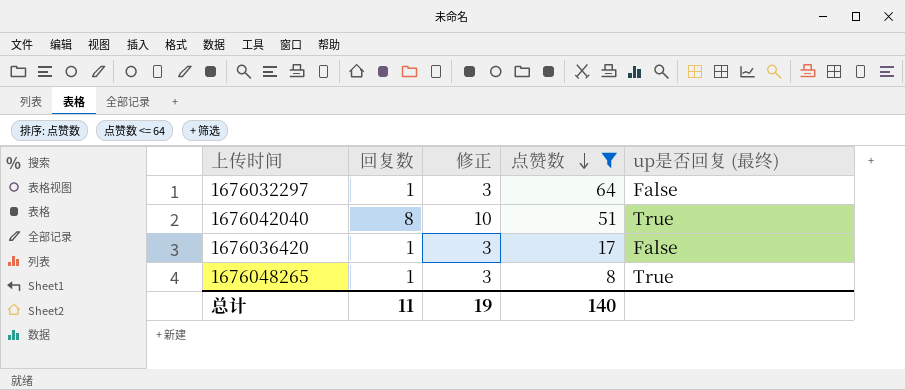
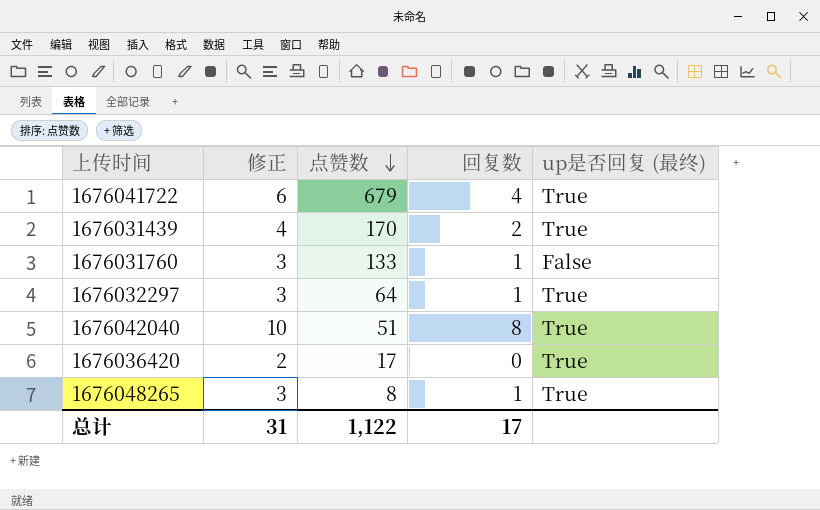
filter: 点赞数 <= 64 -> none
column 回复数 | position: 2 -> 4
1676032297 | up是否回复 (最终): False -> True
1676036420 | 修正: 3 -> 2
1676036420 | 回复数: 1 -> 0
1676036420 | up是否回复 (最终): False -> True
总计 | 修正: 19 -> 31
总计 | 点赞数: 140 -> 1,122
总计 | 回复数: 11 -> 17

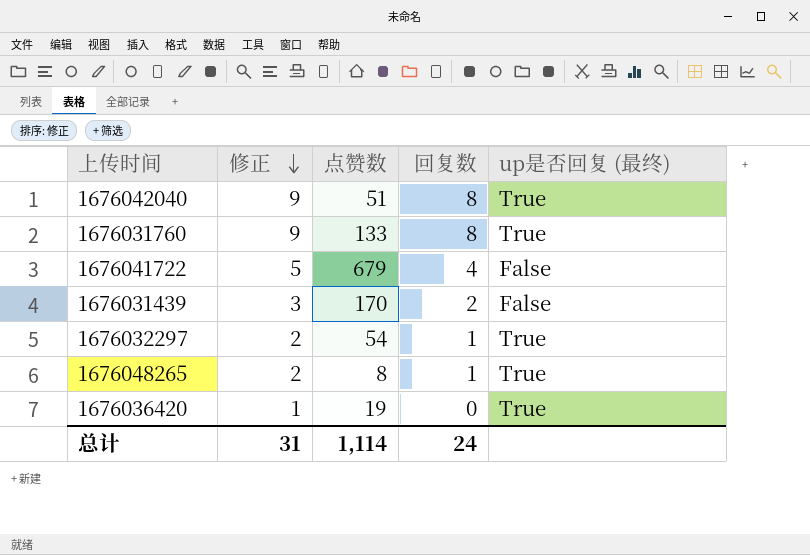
row order: 点赞数 descending -> 修正 descending
column 修正 | formula: [回复数] + 2 -> [回复数] + 1
1676031760 | 回复数: 1 -> 8
1676031760 | up是否回复 (最终): False -> True
1676041722 | up是否回复 (最终): True -> False
1676031439 | up是否回复 (最终): True -> False
1676032297 | 点赞数: 64 -> 54
1676036420 | 点赞数: 17 -> 19
总计 | 点赞数: 1,122 -> 1,114
总计 | 回复数: 17 -> 24

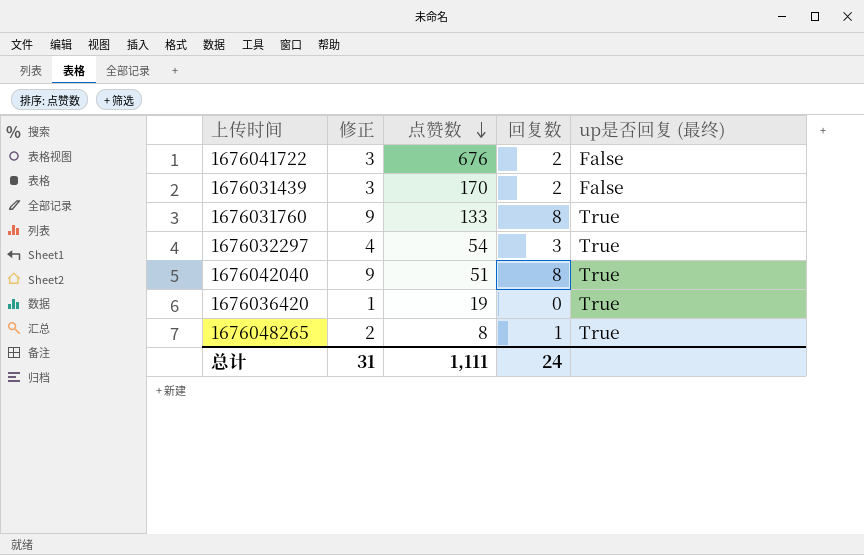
row order: 修正 descending -> 点赞数 descending
1676041722 | 修正: 5 -> 3
1676041722 | 点赞数: 679 -> 676
1676041722 | 回复数: 4 -> 2
1676032297 | 修正: 2 -> 4
1676032297 | 回复数: 1 -> 3
总计 | 点赞数: 1,114 -> 1,111

